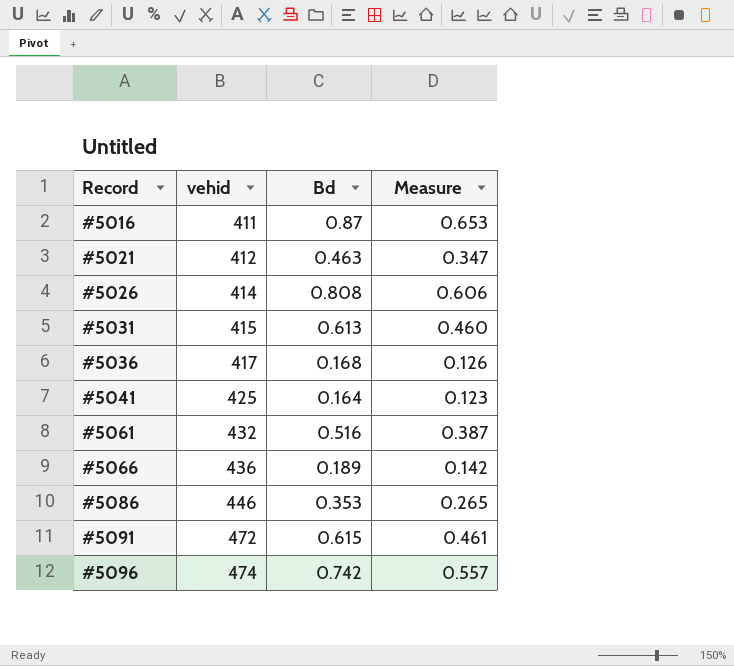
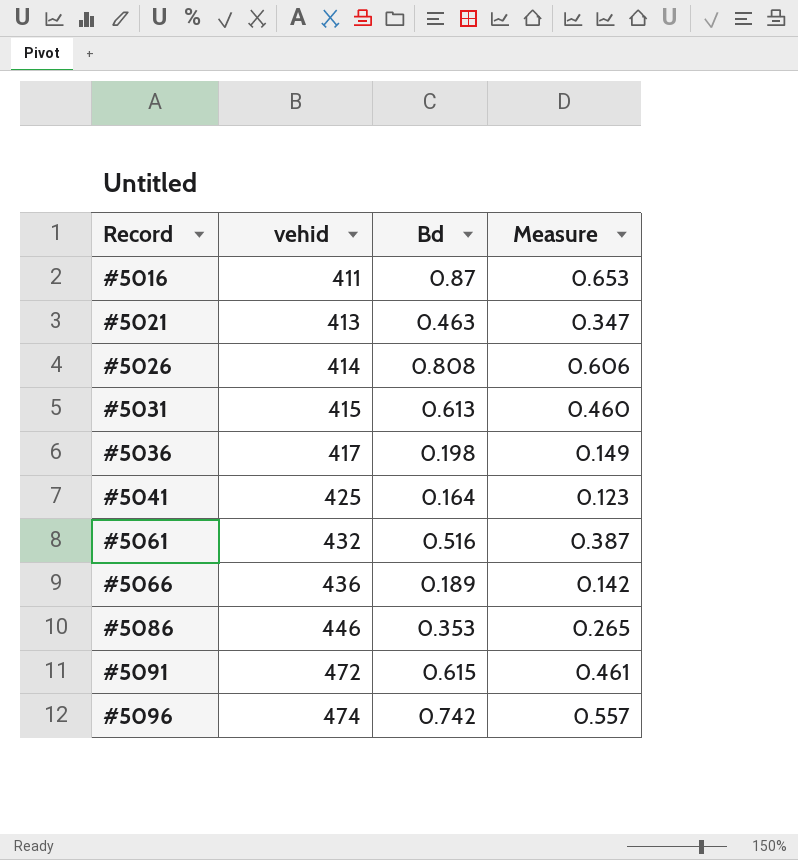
#5021 | vehid: 412 -> 413
#5036 | Bd: 0.168 -> 0.198
#5036 | Measure: 0.126 -> 0.149

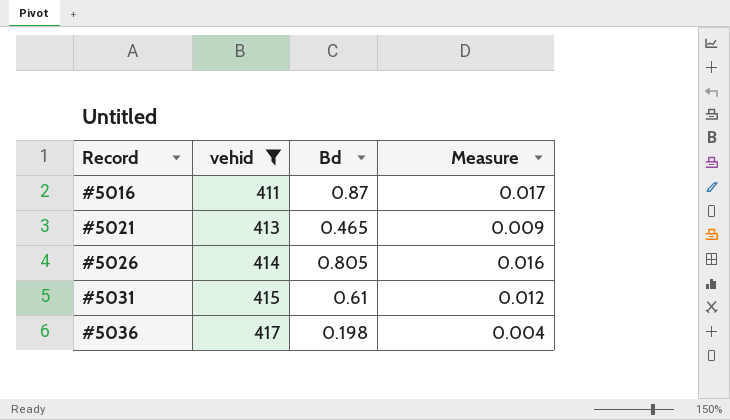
filter: none -> vehid <= 417
column Measure | formula: [Bd] * 0.75 -> [Bd] * 0.02
#5021 | Bd: 0.463 -> 0.465
#5026 | Bd: 0.808 -> 0.805
#5031 | Bd: 0.613 -> 0.61

